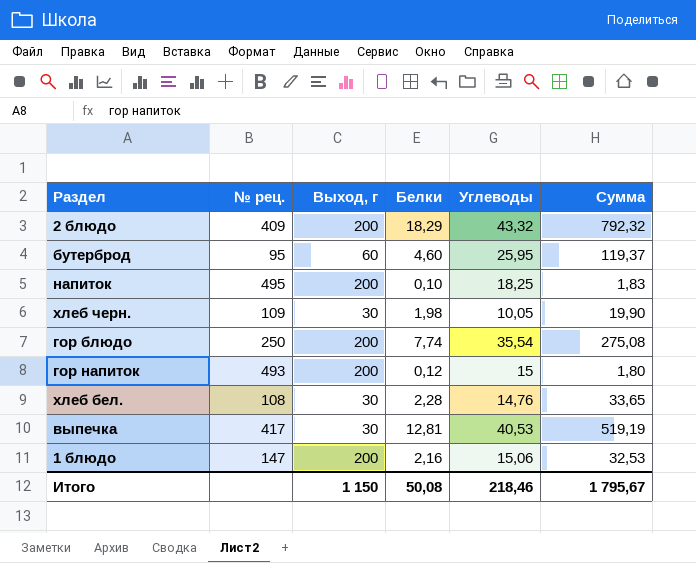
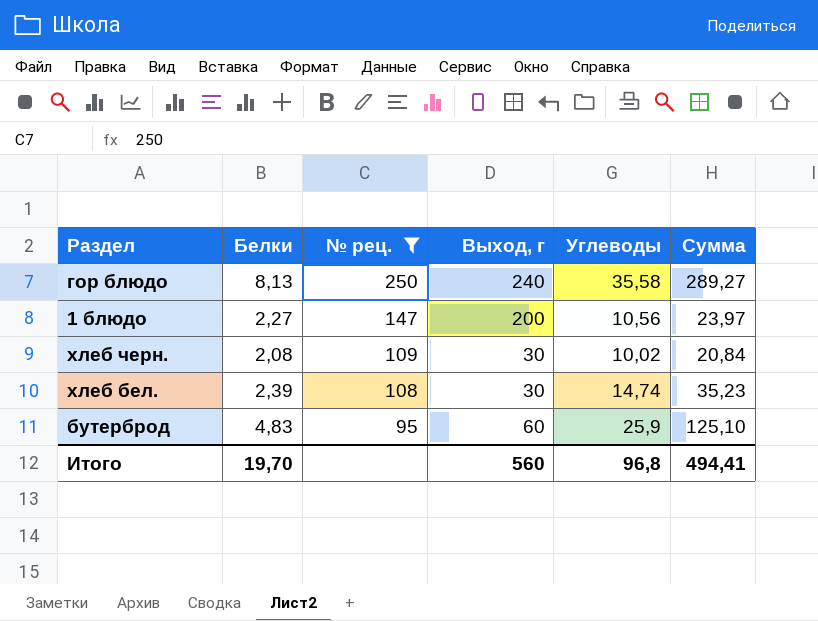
filter: none -> № рец. <= 250
row order: none -> № рец. descending
column Белки | position: 4 -> 2
гор блюдо | Белки: 7,74 -> 8,13
гор блюдо | Выход, г: 200 -> 240
гор блюдо | Углеводы: 35,54 -> 35,58
гор блюдо | Сумма: 275,08 -> 289,27
1 блюдо | Белки: 2,16 -> 2,27
1 блюдо | Углеводы: 15,06 -> 10,56
1 блюдо | Сумма: 32,53 -> 23,97
хлеб черн. | Белки: 1,98 -> 2,08
хлеб черн. | Углеводы: 10,05 -> 10,02
хлеб черн. | Сумма: 19,90 -> 20,84
хлеб бел. | Белки: 2,28 -> 2,39
хлеб бел. | Углеводы: 14,76 -> 14,74
хлеб бел. | Сумма: 33,65 -> 35,23
бутерброд | Белки: 4,60 -> 4,83
бутерброд | Углеводы: 25,95 -> 25,9
бутерброд | Сумма: 119,37 -> 125,10
Итого | Белки: 50,08 -> 19,70
Итого | Выход, г: 1 150 -> 560
Итого | Углеводы: 218,46 -> 96,8
Итого | Сумма: 1 795,67 -> 494,41

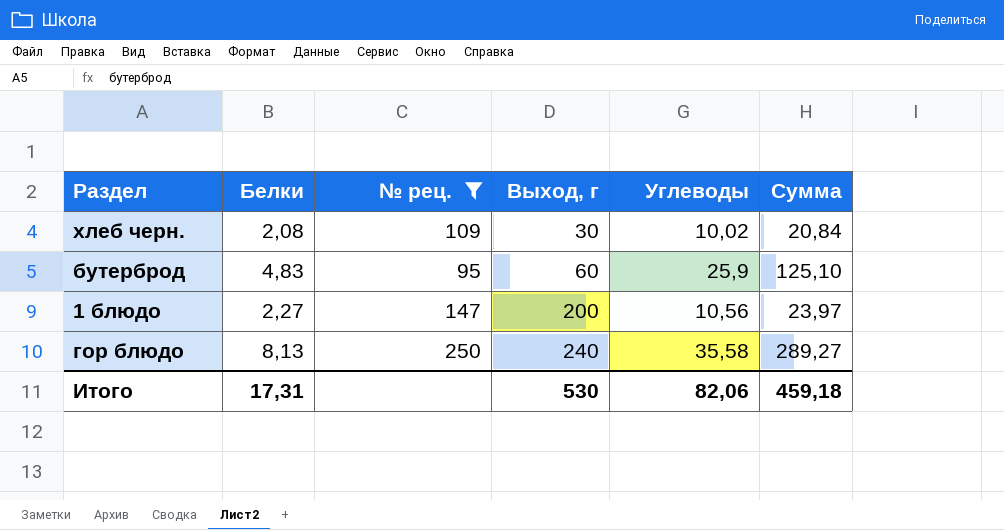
row order: № рец. descending -> Выход, г ascending
row хлеб бел.: 2,39 | 108 | 30 | 14,74 | 35,23 -> none
Итого | Белки: 19,70 -> 17,31
Итого | Выход, г: 560 -> 530
Итого | Углеводы: 96,8 -> 82,06
Итого | Сумма: 494,41 -> 459,18

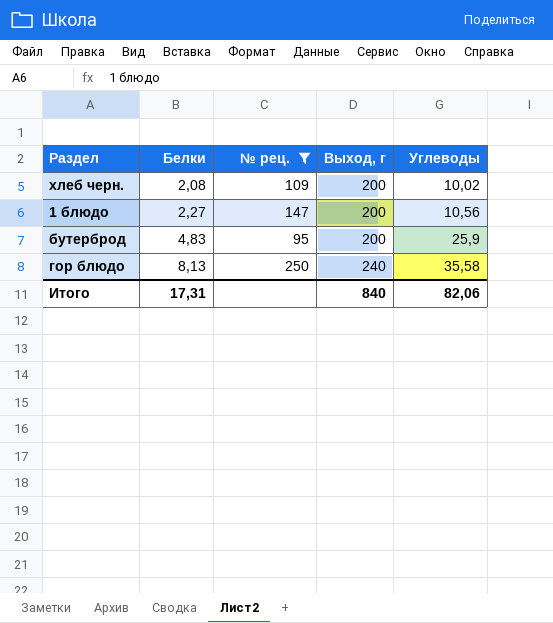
row order: Выход, г ascending -> Белки ascending
column Сумма | formula: [Белки] * [Углеводы] -> none
хлеб черн. | Выход, г: 30 -> 200
бутерброд | Выход, г: 60 -> 200
Итого | Выход, г: 530 -> 840

